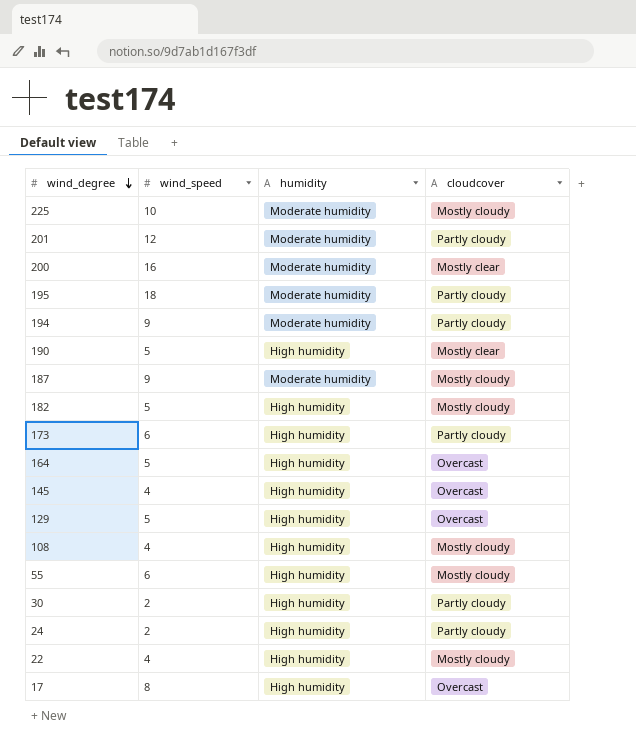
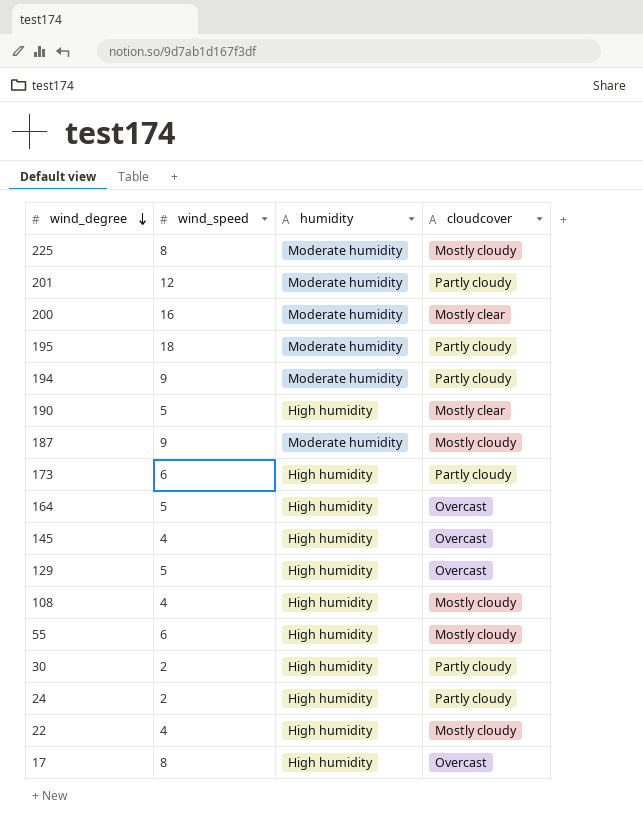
row 182: 5 | High humidity | Mostly cloudy -> none
225 | wind_speed: 10 -> 8

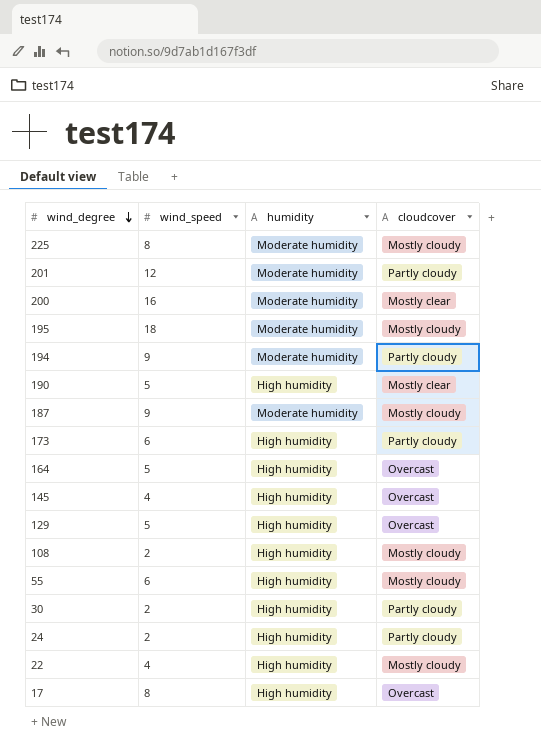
195 | cloudcover: Partly cloudy -> Mostly cloudy
108 | wind_speed: 4 -> 2

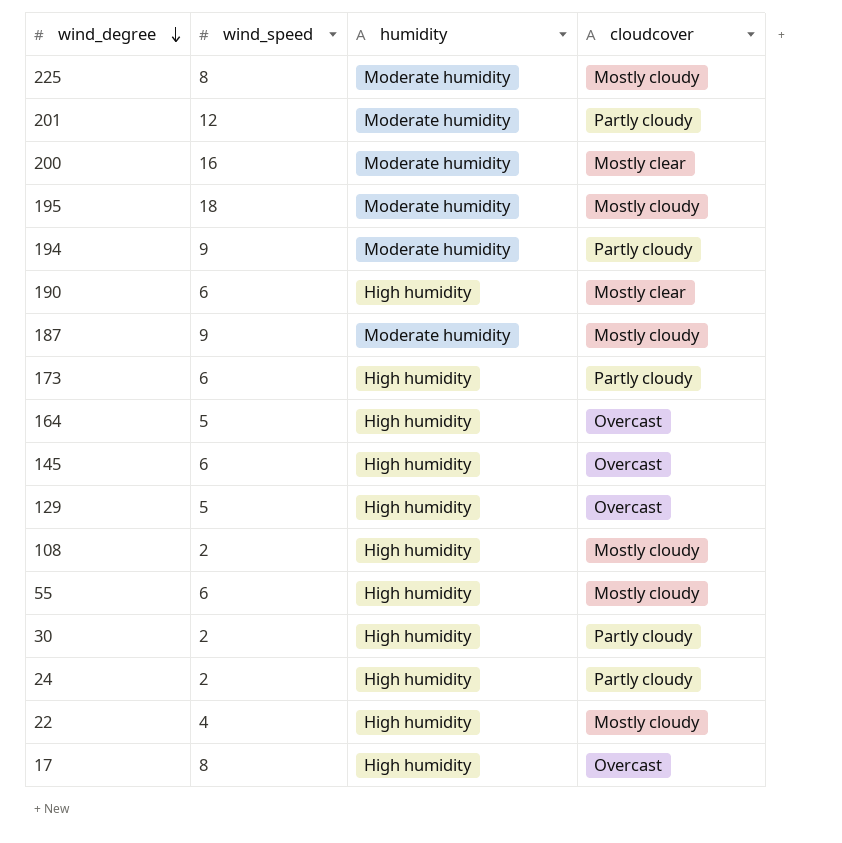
190 | wind_speed: 5 -> 6
145 | wind_speed: 4 -> 6

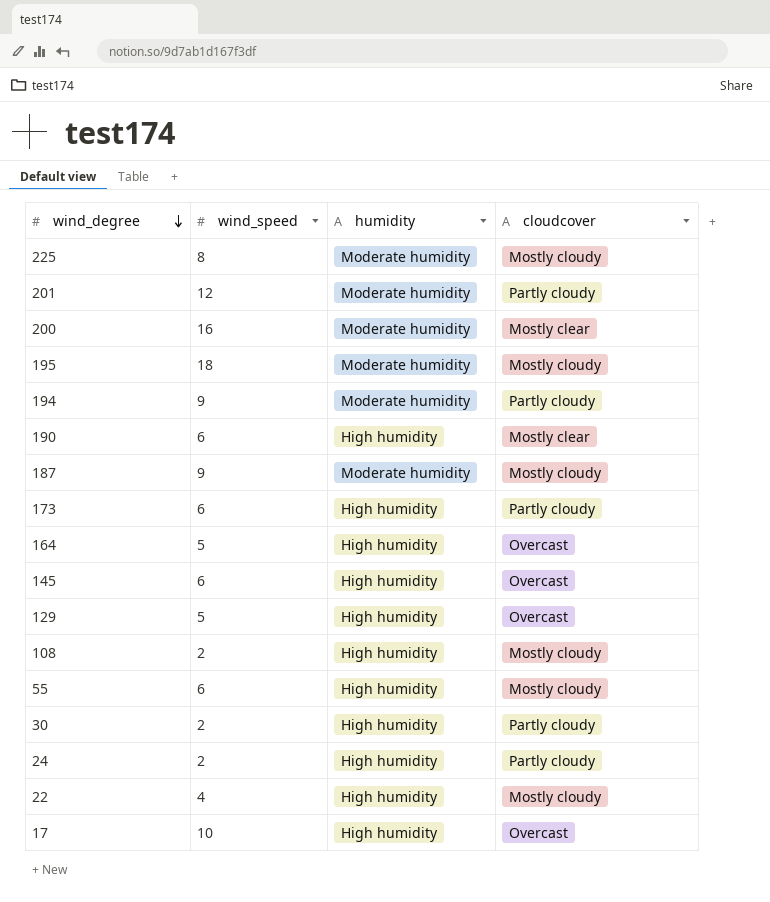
17 | wind_speed: 8 -> 10

